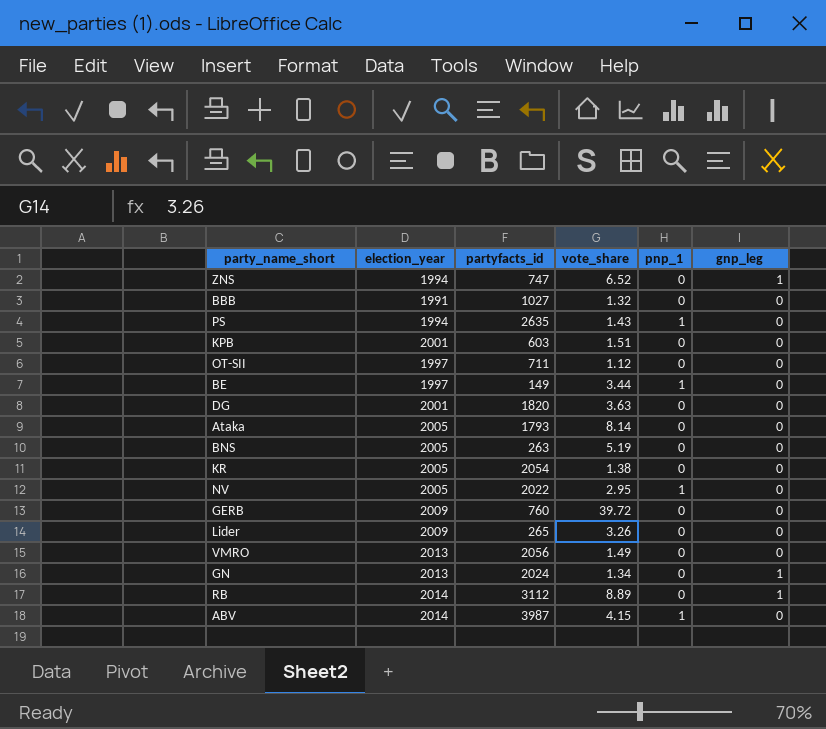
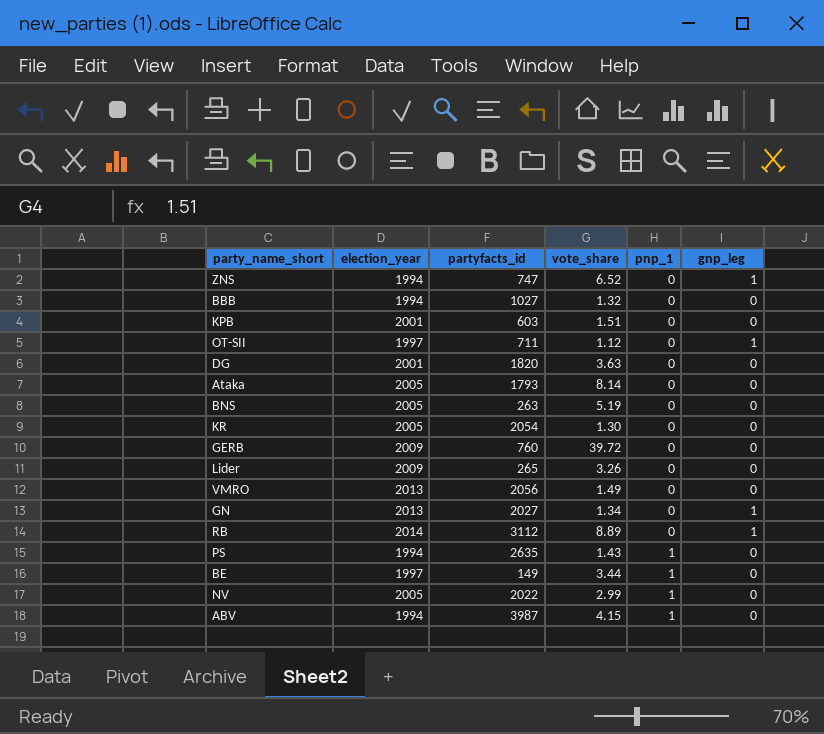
row order: none -> pnp_1 ascending
BBB | election_year: 1991 -> 1994
OT-SII | gnp_leg: 0 -> 1
KR | vote_share: 1.38 -> 1.30
GN | partyfacts_id: 2024 -> 2027
NV | vote_share: 2.95 -> 2.99
ABV | election_year: 2014 -> 1994

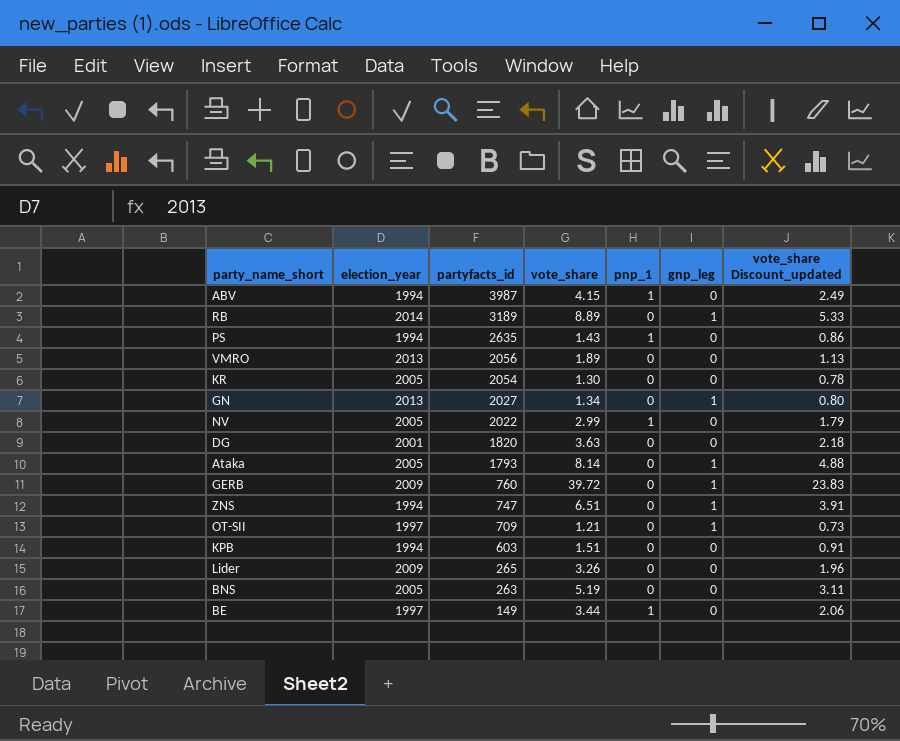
row order: pnp_1 ascending -> partyfacts_id descending
column vote_share Discount_updated | formula: none -> [vote_share] * 0.6
row BBB: 1994 | 1027 | 1.32 | 0 | 0 -> none
RB | partyfacts_id: 3112 -> 3189
VMRO | vote_share: 1.49 -> 1.89
Ataka | gnp_leg: 0 -> 1
GERB | gnp_leg: 0 -> 1
ZNS | vote_share: 6.52 -> 6.51
OT-SII | partyfacts_id: 711 -> 709
OT-SII | vote_share: 1.12 -> 1.21
KPB | election_year: 2001 -> 1994

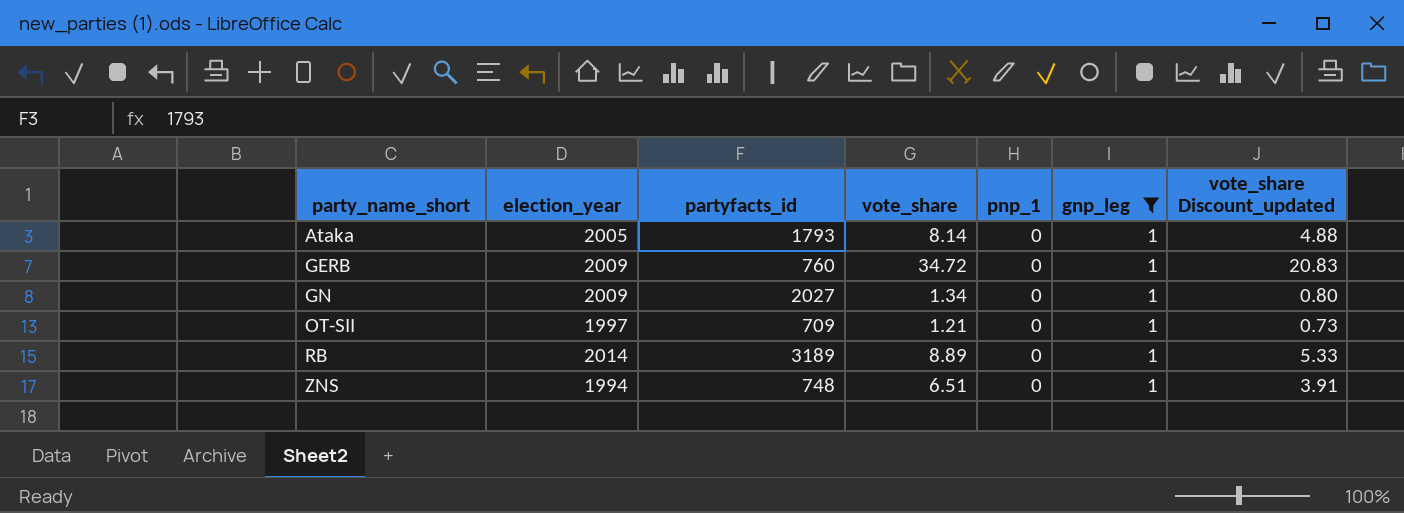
filter: none -> gnp_leg = 1
row order: partyfacts_id descending -> party_name_short ascending
GERB | vote_share: 39.72 -> 34.72
GERB | vote_share Discount_updated: 23.83 -> 20.83
GN | election_year: 2013 -> 2009
ZNS | partyfacts_id: 747 -> 748

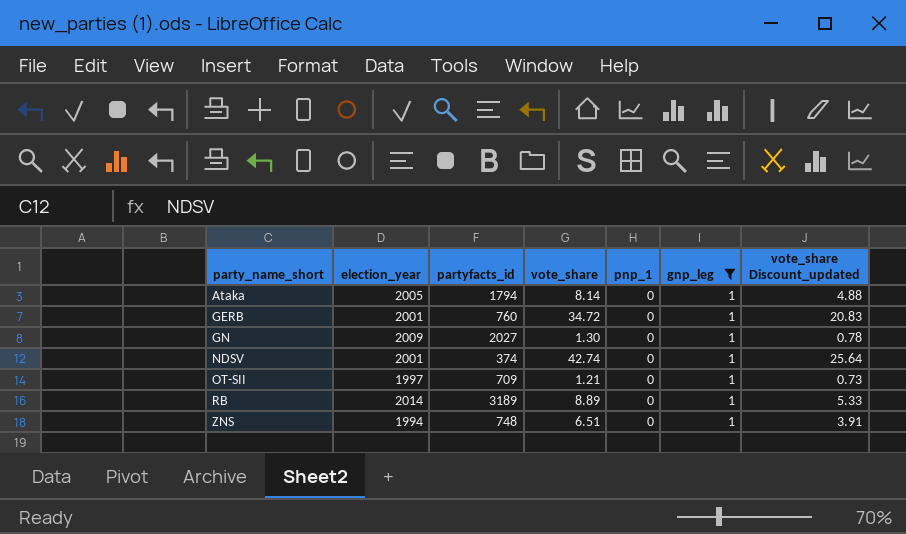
Ataka | partyfacts_id: 1793 -> 1794
GERB | election_year: 2009 -> 2001
GN | vote_share: 1.34 -> 1.30
GN | vote_share Discount_updated: 0.80 -> 0.78
row NDSV: none -> 2001 | 374 | 42.74 | 0 | 1 | 25.64

